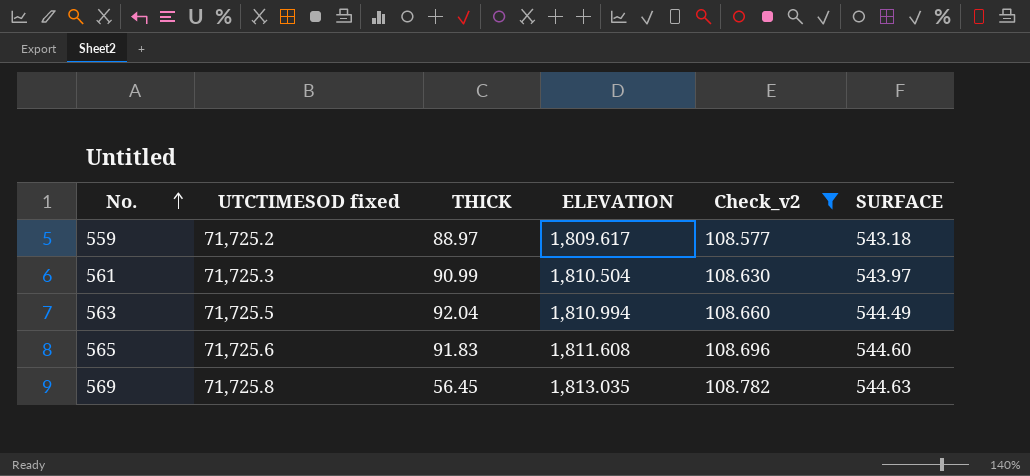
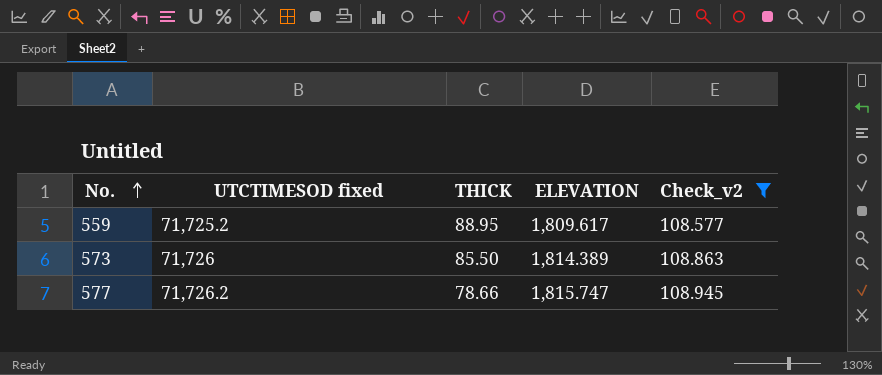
column SURFACE | position: 6 -> none
row 561: 71,725.3 | 90.99 | 1,810.504 | 108.630 | 543.97 -> none
row 563: 71,725.5 | 92.04 | 1,810.994 | 108.660 | 544.49 -> none
row 565: 71,725.6 | 91.83 | 1,811.608 | 108.696 | 544.60 -> none
row 569: 71,725.8 | 56.45 | 1,813.035 | 108.782 | 544.63 -> none
559 | THICK: 88.97 -> 88.95
row 573: none -> 71,726 | 85.50 | 1,814.389 | 108.863
row 577: none -> 71,726.2 | 78.66 | 1,815.747 | 108.945

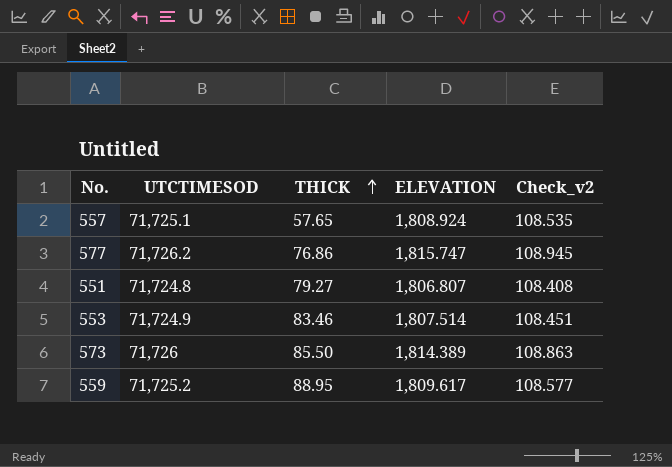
filter: Check_v2 >= 108.577 -> none
row order: No. ascending -> THICK ascending
column name: UTCTIMESOD fixed -> UTCTIMESOD
577 | THICK: 78.66 -> 76.86

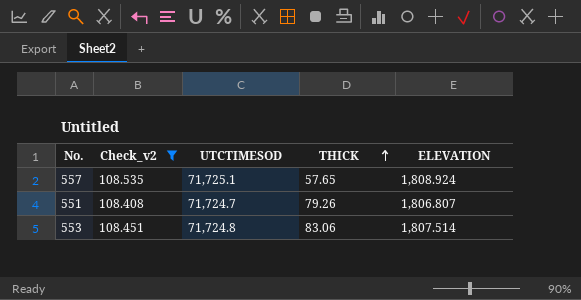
filter: none -> Check_v2 <= 108.535
column Check_v2 | position: 5 -> 2
551 | UTCTIMESOD: 71,724.8 -> 71,724.7
551 | THICK: 79.27 -> 79.26
553 | UTCTIMESOD: 71,724.9 -> 71,724.8
553 | THICK: 83.46 -> 83.06

